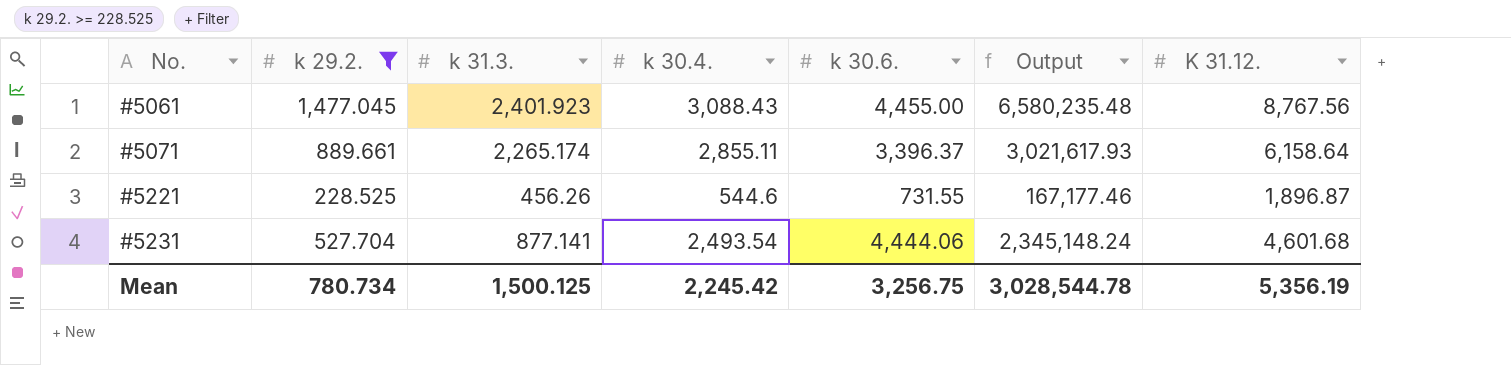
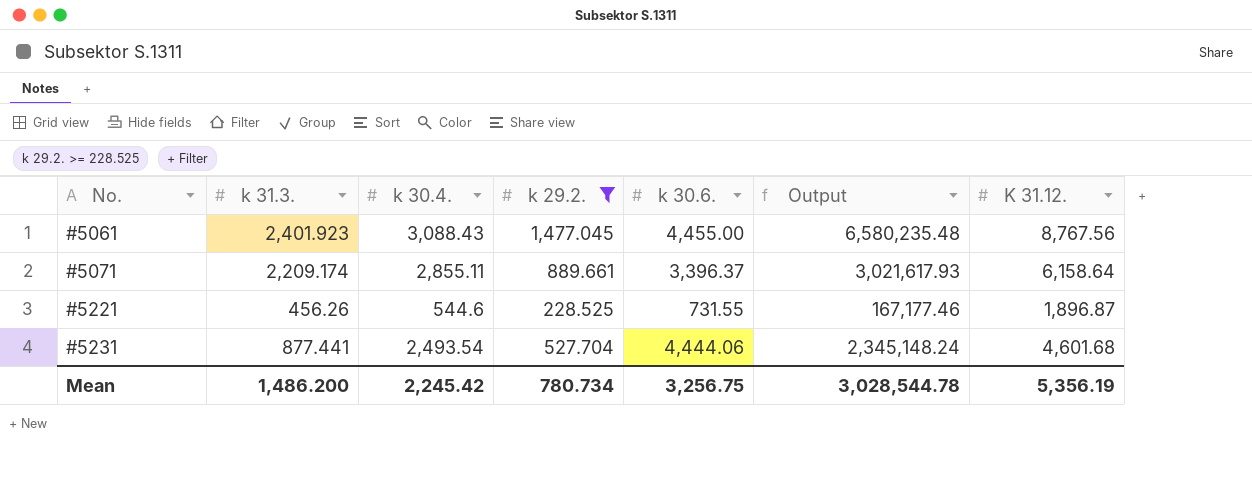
column k 29.2. | position: 2 -> 4
#5071 | k 31.3.: 2,265.174 -> 2,209.174
#5231 | k 31.3.: 877.141 -> 877.441
Mean | k 31.3.: 1,500.125 -> 1,486.200

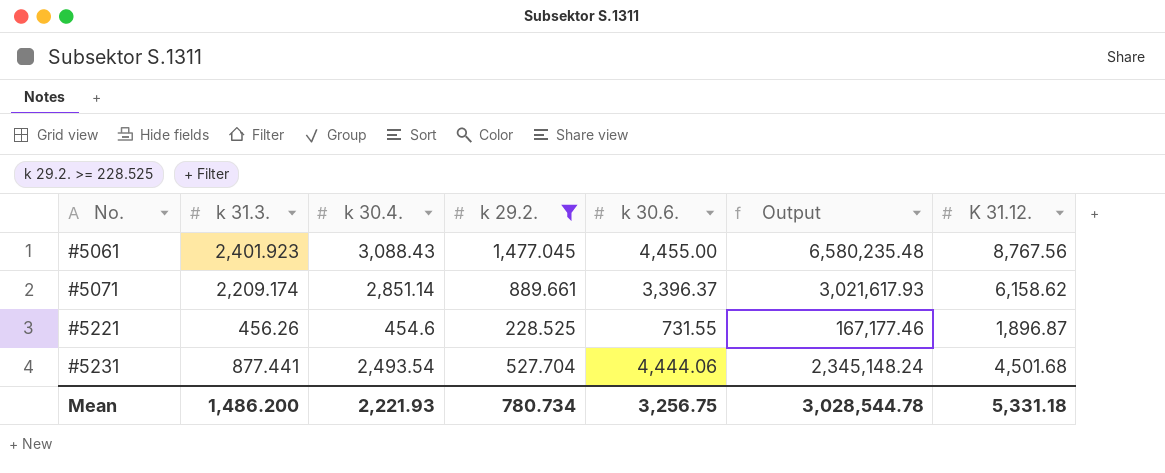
#5071 | k 30.4.: 2,855.11 -> 2,851.14
#5071 | K 31.12.: 6,158.64 -> 6,158.62
#5221 | k 30.4.: 544.6 -> 454.6
#5231 | K 31.12.: 4,601.68 -> 4,501.68
Mean | k 30.4.: 2,245.42 -> 2,221.93
Mean | K 31.12.: 5,356.19 -> 5,331.18

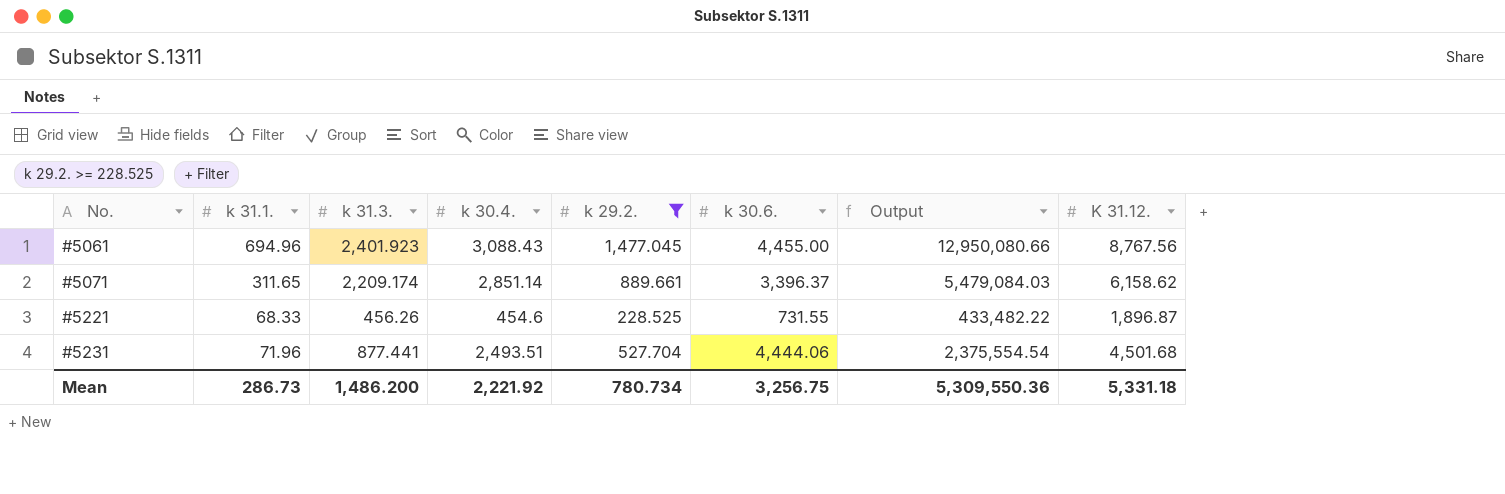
column k 31.1. | position: none -> 2
column Output | formula: [k 29.2.] * [k 30.6.] -> [k 29.2.] * [K 31.12.]
#5231 | k 30.4.: 2,493.54 -> 2,493.51
Mean | k 30.4.: 2,221.93 -> 2,221.92
Mean | Output: 3,028,544.78 -> 5,309,550.36

